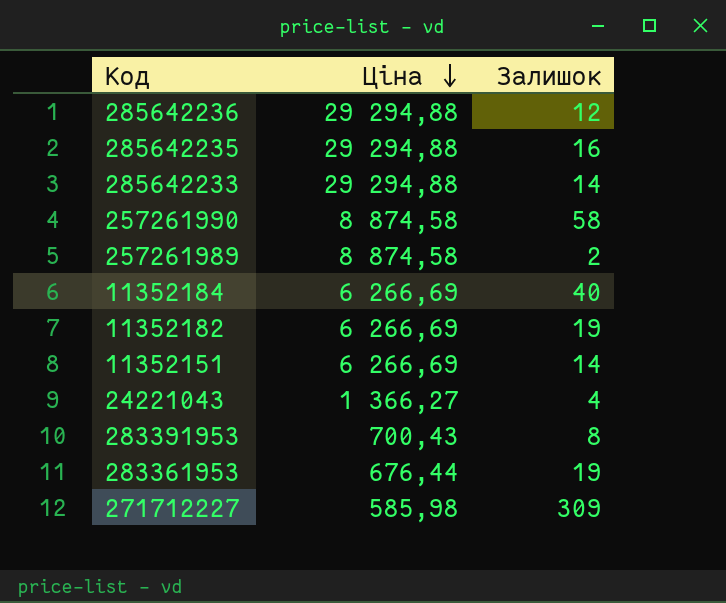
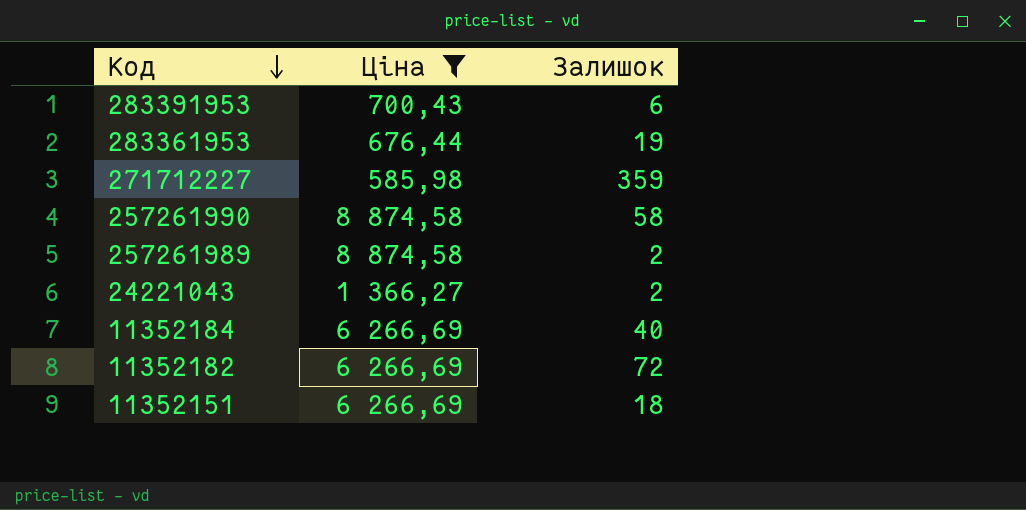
filter: none -> Ціна != 29 294,88
row order: Ціна descending -> Код descending
283391953 | Залишок: 8 -> 6
271712227 | Залишок: 309 -> 359
24221043 | Залишок: 4 -> 2
11352182 | Залишок: 19 -> 72
11352151 | Залишок: 14 -> 18

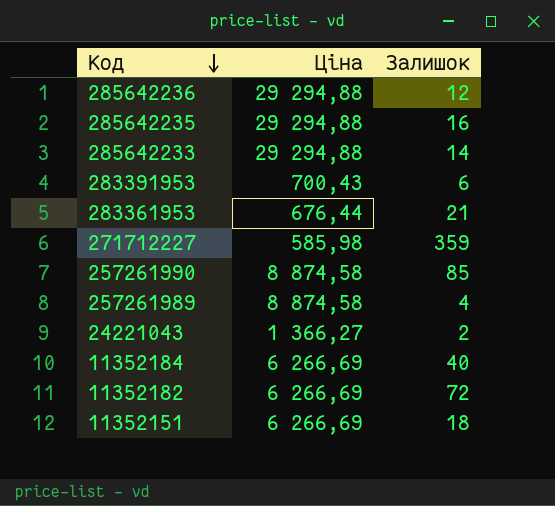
filter: Ціна != 29 294,88 -> none
283361953 | Залишок: 19 -> 21
257261990 | Залишок: 58 -> 85
257261989 | Залишок: 2 -> 4

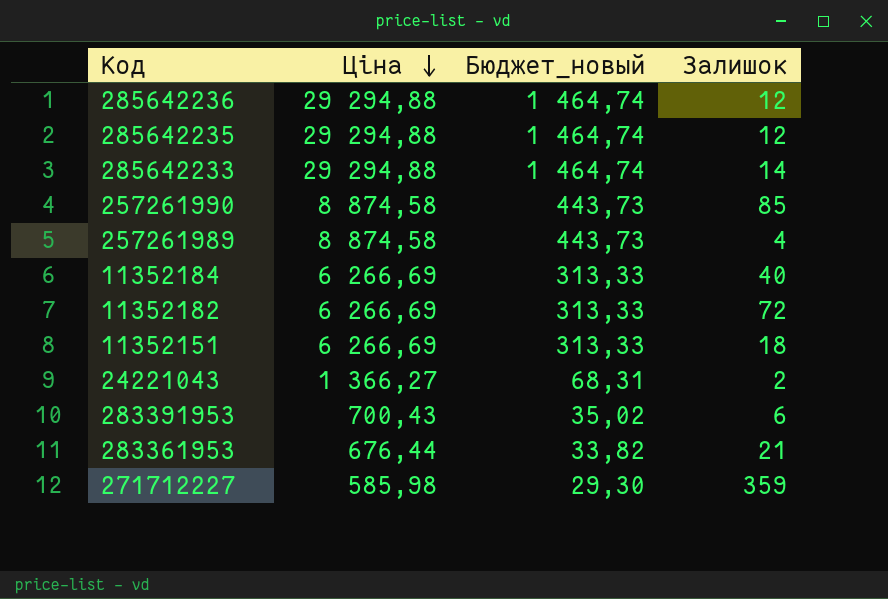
row order: Код descending -> Ціна descending
column Бюджет_новый | formula: none -> [Ціна] * 0,05
285642235 | Залишок: 16 -> 12

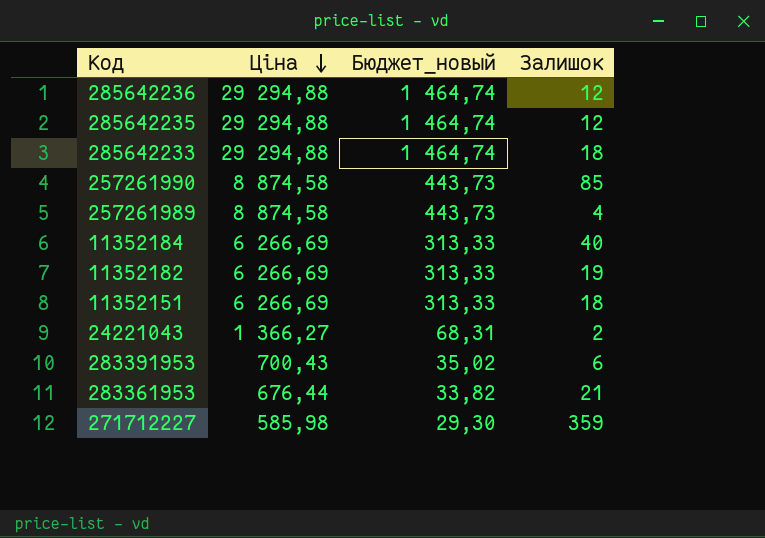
285642233 | Залишок: 14 -> 18
11352182 | Залишок: 72 -> 19

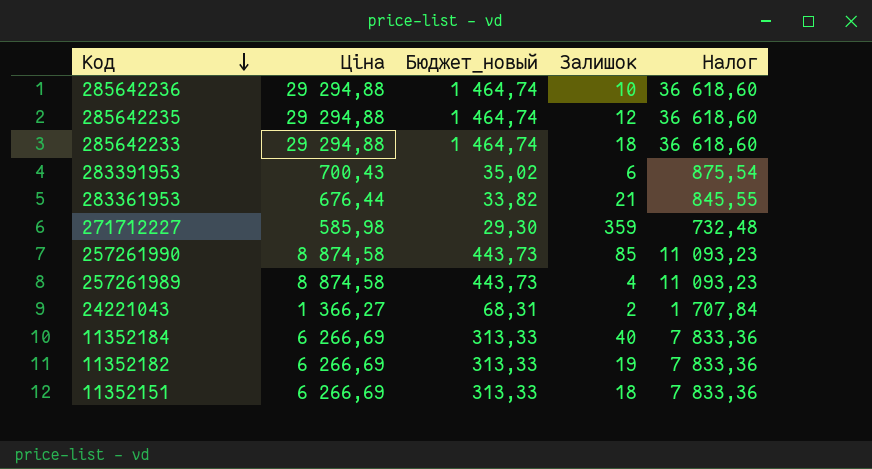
row order: Ціна descending -> Код descending
column Налог | formula: none -> [Ціна] * 1,25
285642236 | Залишок: 12 -> 10

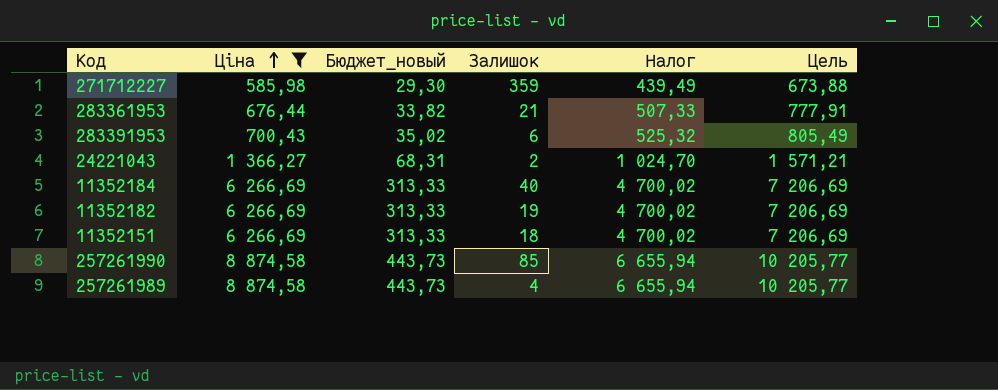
filter: none -> Ціна != 29 294,88
row order: Код descending -> Ціна ascending
column Налог | formula: [Ціна] * 1,25 -> [Ціна] * 0,75
column Цель | formula: none -> [Ціна] * 1,15

